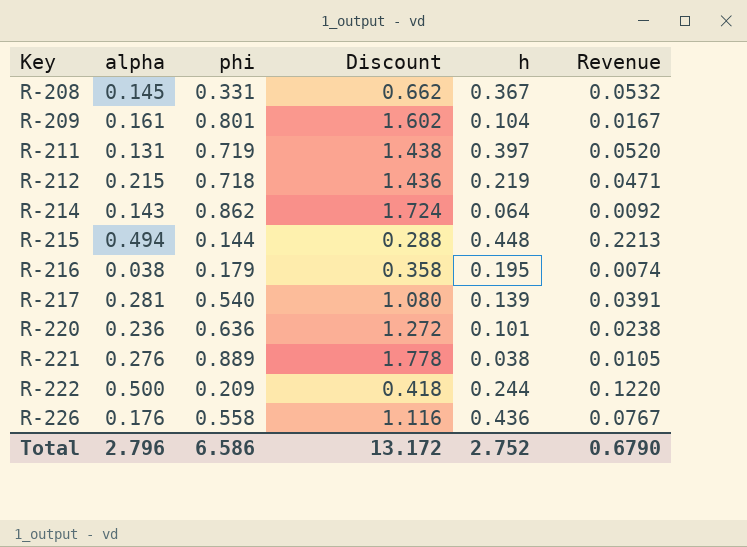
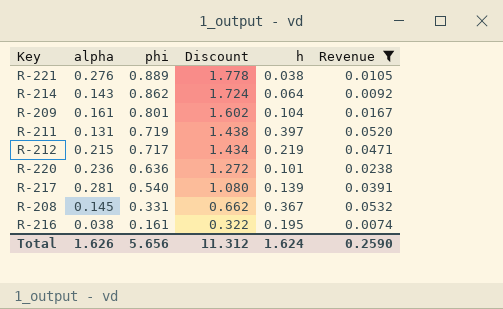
filter: none -> Revenue <= 0.0532
row order: Key ascending -> phi descending
R-212 | phi: 0.718 -> 0.717
R-212 | Discount: 1.436 -> 1.434
R-216 | phi: 0.179 -> 0.161
R-216 | Discount: 0.358 -> 0.322
Total | alpha: 2.796 -> 1.626
Total | phi: 6.586 -> 5.656
Total | Discount: 13.172 -> 11.312
Total | h: 2.752 -> 1.624
Total | Revenue: 0.6790 -> 0.2590

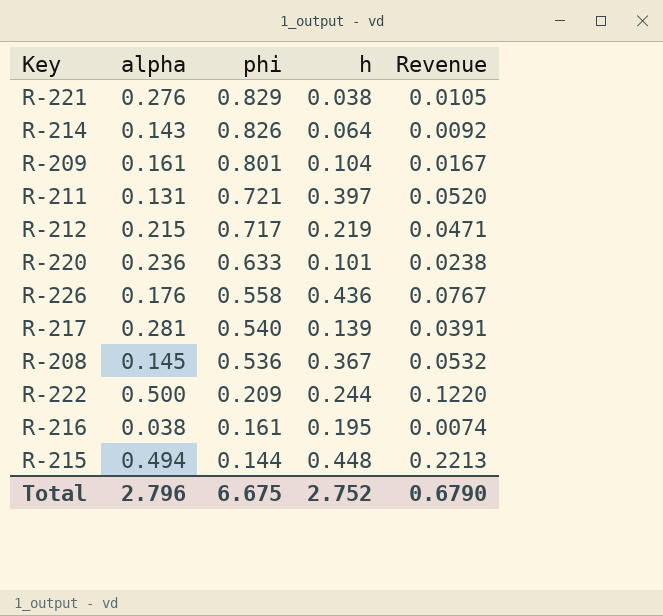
filter: Revenue <= 0.0532 -> none
column Discount | formula: [phi] * 2 -> none
R-221 | phi: 0.889 -> 0.829
R-214 | phi: 0.862 -> 0.826
R-211 | phi: 0.719 -> 0.721
R-220 | phi: 0.636 -> 0.633
R-208 | phi: 0.331 -> 0.536
Total | alpha: 1.626 -> 2.796
Total | phi: 5.656 -> 6.675
Total | h: 1.624 -> 2.752
Total | Revenue: 0.2590 -> 0.6790

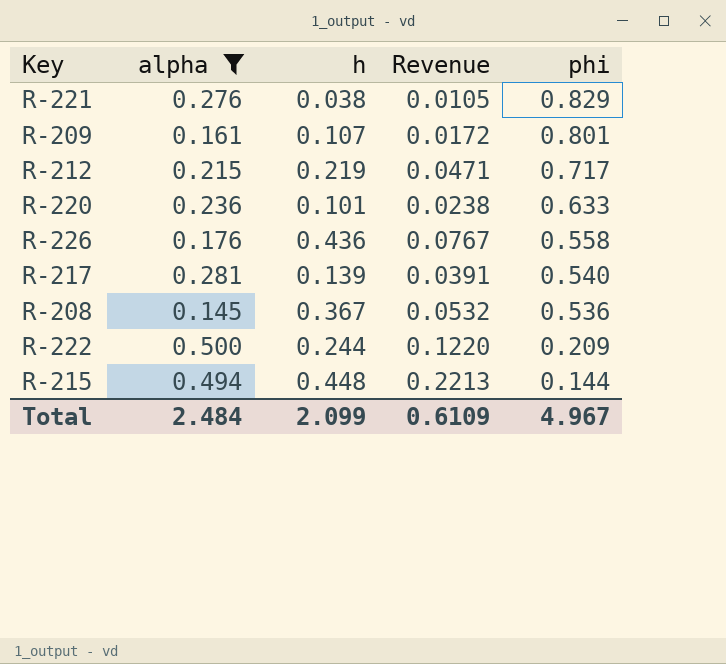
filter: none -> alpha >= 0.145
column phi | position: 3 -> 5
R-209 | h: 0.104 -> 0.107
R-209 | Revenue: 0.0167 -> 0.0172
Total | alpha: 2.796 -> 2.484
Total | h: 2.752 -> 2.099
Total | Revenue: 0.6790 -> 0.6109
Total | phi: 6.675 -> 4.967

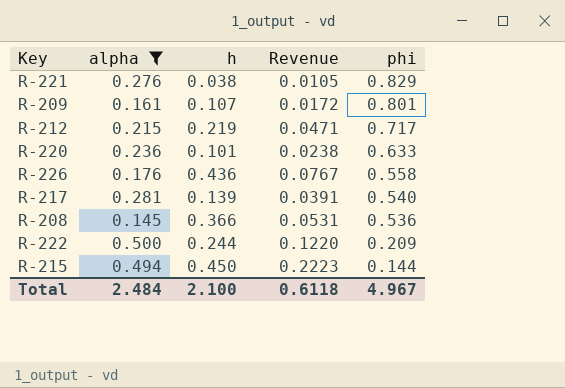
R-208 | h: 0.367 -> 0.366
R-208 | Revenue: 0.0532 -> 0.0531
R-215 | h: 0.448 -> 0.450
R-215 | Revenue: 0.2213 -> 0.2223
Total | h: 2.099 -> 2.100
Total | Revenue: 0.6109 -> 0.6118

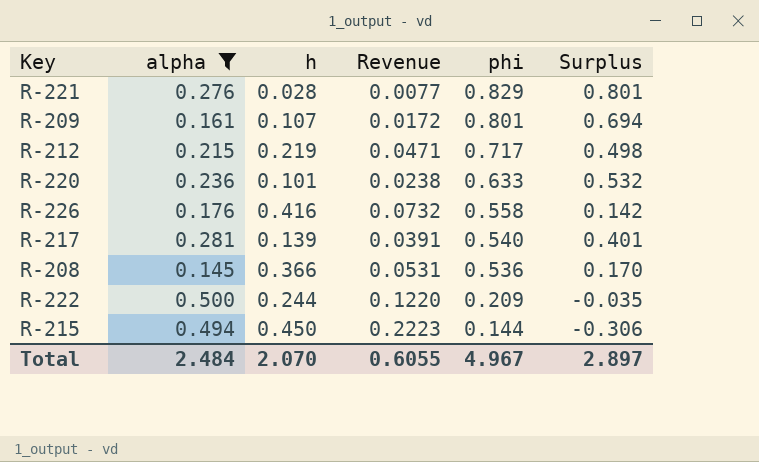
column Surplus | formula: none -> [phi] - [h]
R-221 | h: 0.038 -> 0.028
R-221 | Revenue: 0.0105 -> 0.0077
R-226 | h: 0.436 -> 0.416
R-226 | Revenue: 0.0767 -> 0.0732
Total | h: 2.100 -> 2.070
Total | Revenue: 0.6118 -> 0.6055

